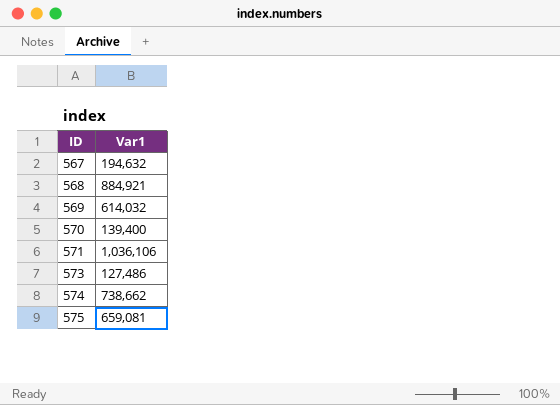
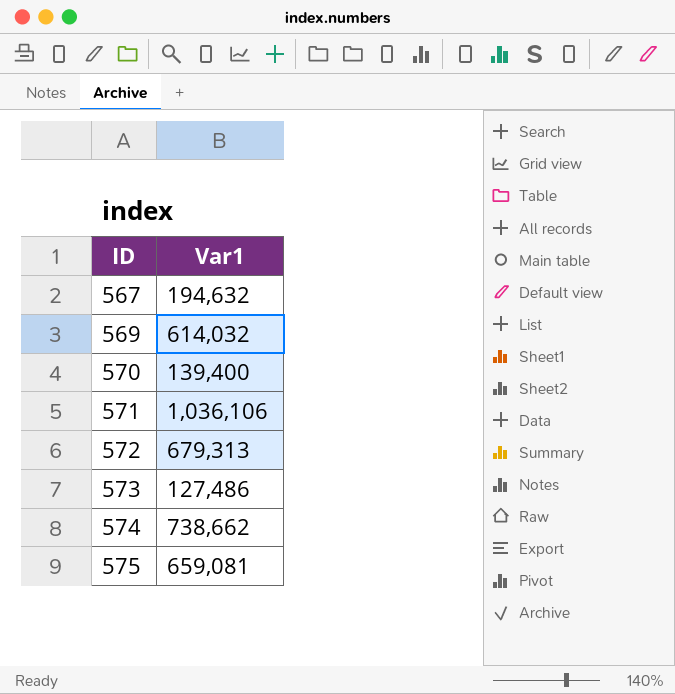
row 568: 884,921 -> none
row 572: none -> 679,313

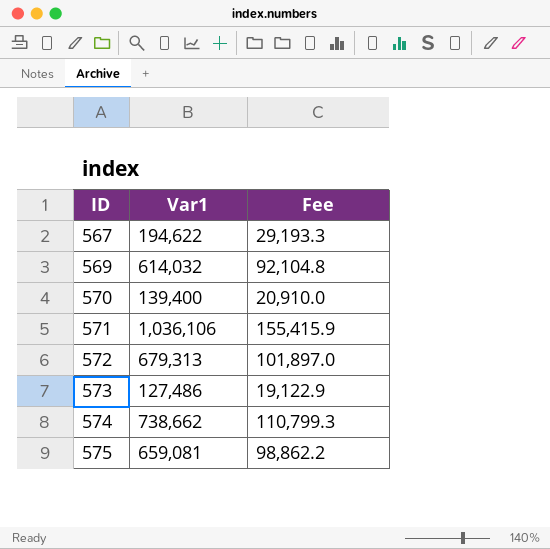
column Fee | formula: none -> [Var1] * 0.15
567 | Var1: 194,632 -> 194,622

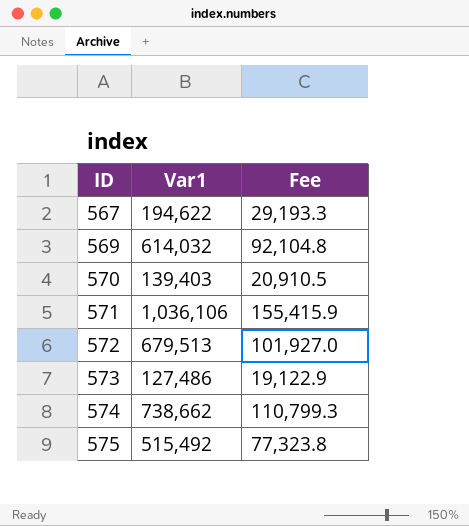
570 | Var1: 139,400 -> 139,403
570 | Fee: 20,910.0 -> 20,910.5
572 | Var1: 679,313 -> 679,513
572 | Fee: 101,897.0 -> 101,927.0
575 | Var1: 659,081 -> 515,492
575 | Fee: 98,862.2 -> 77,323.8

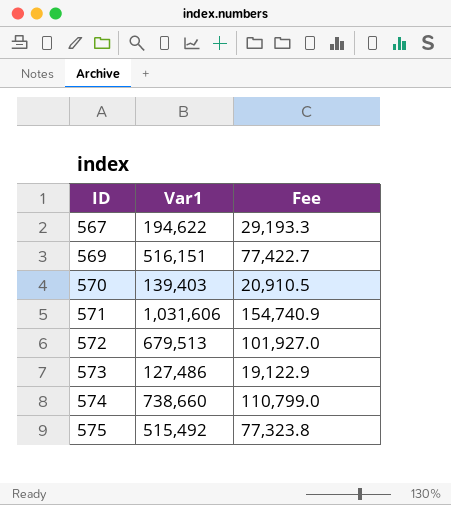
569 | Var1: 614,032 -> 516,151
569 | Fee: 92,104.8 -> 77,422.7
571 | Var1: 1,036,106 -> 1,031,606
571 | Fee: 155,415.9 -> 154,740.9
574 | Var1: 738,662 -> 738,660
574 | Fee: 110,799.3 -> 110,799.0

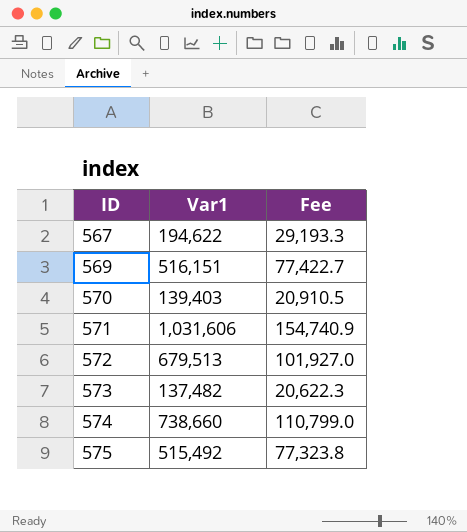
573 | Var1: 127,486 -> 137,482
573 | Fee: 19,122.9 -> 20,622.3

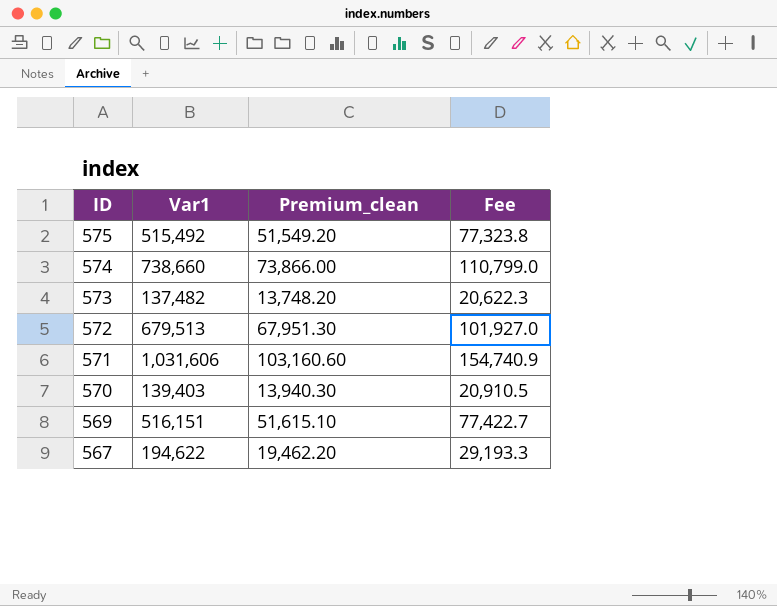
row order: ID ascending -> ID descending
column Premium_clean | formula: none -> [Var1] * 0.1

